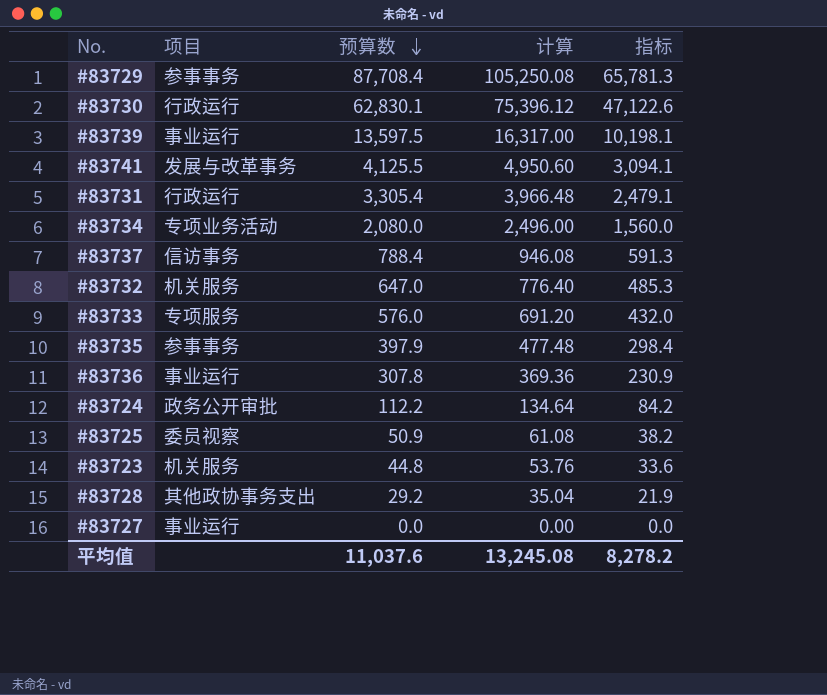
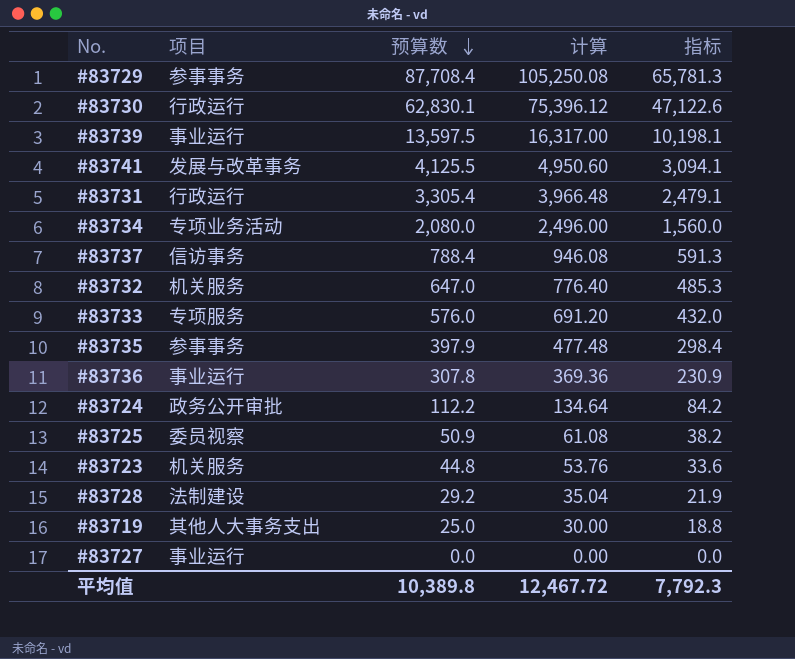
#83728 | 项目: 其他政协事务支出 -> 法制建设
row #83719: none -> 其他人大事务支出 | 25.0 | 30.00 | 18.8
平均值 | 预算数: 11,037.6 -> 10,389.8
平均值 | 计算: 13,245.08 -> 12,467.72
平均值 | 指标: 8,278.2 -> 7,792.3

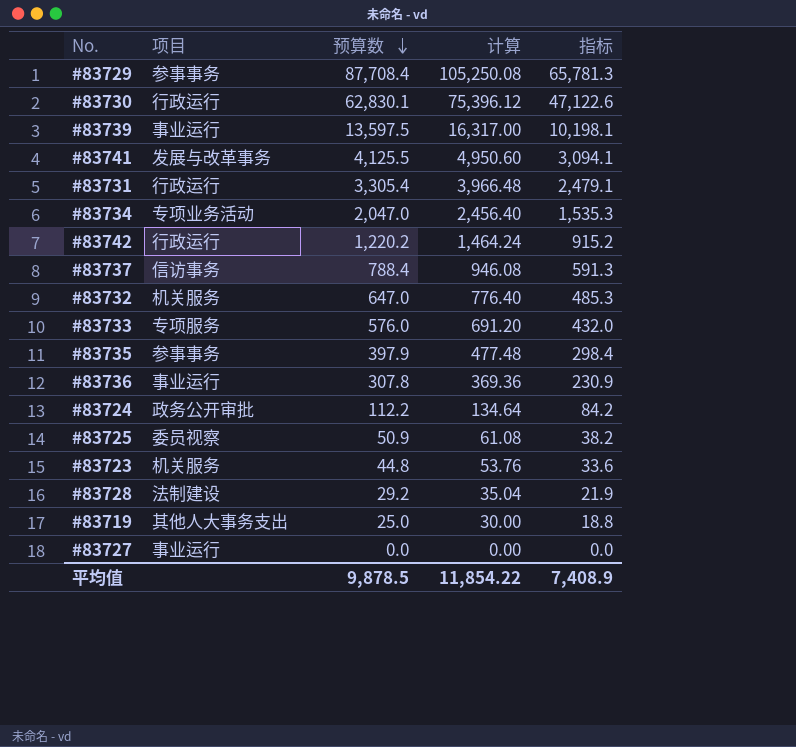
#83734 | 预算数: 2,080.0 -> 2,047.0
#83734 | 计算: 2,496.00 -> 2,456.40
#83734 | 指标: 1,560.0 -> 1,535.3
row #83742: none -> 行政运行 | 1,220.2 | 1,464.24 | 915.2
平均值 | 预算数: 10,389.8 -> 9,878.5
平均值 | 计算: 12,467.72 -> 11,854.22
平均值 | 指标: 7,792.3 -> 7,408.9

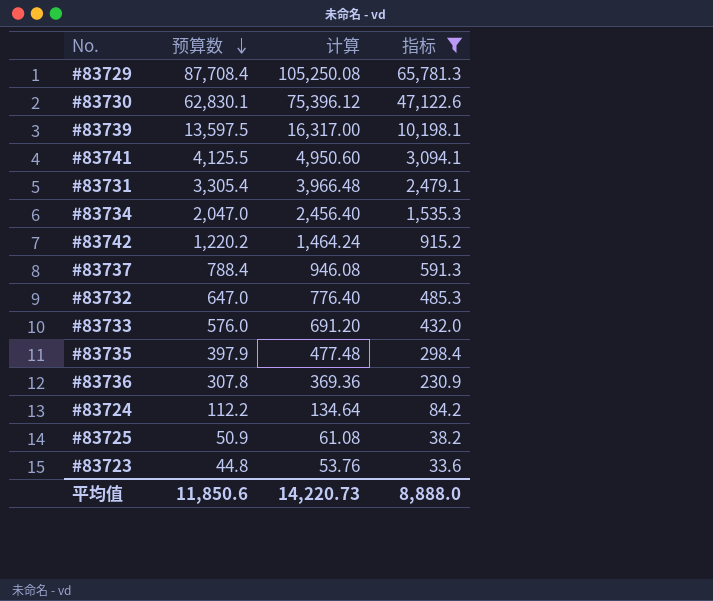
filter: none -> 指标 >= 33.6
column 项目 | position: 2 -> none
平均值 | 预算数: 9,878.5 -> 11,850.6
平均值 | 计算: 11,854.22 -> 14,220.73
平均值 | 指标: 7,408.9 -> 8,888.0

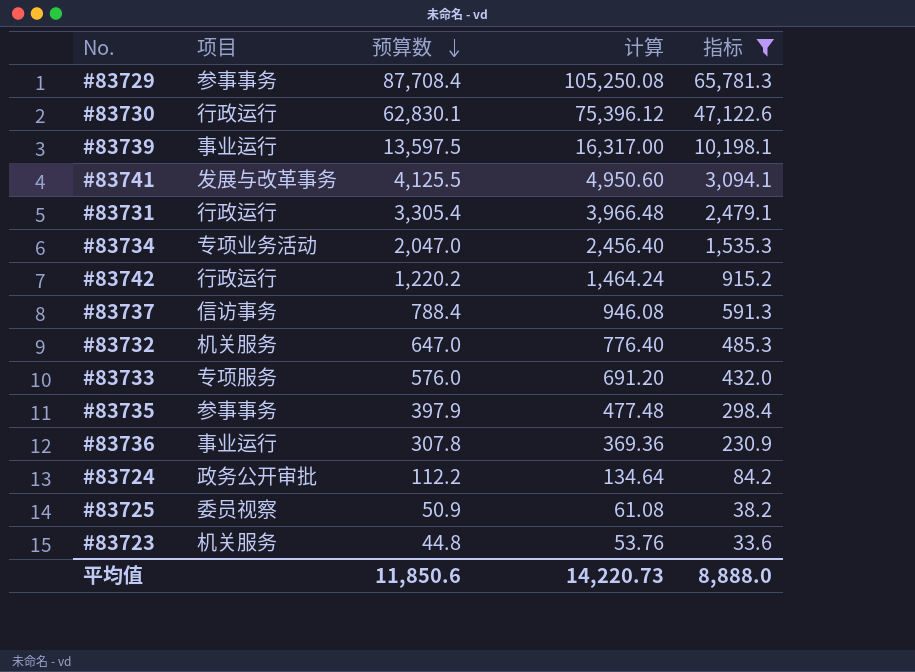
column 项目 | position: none -> 2

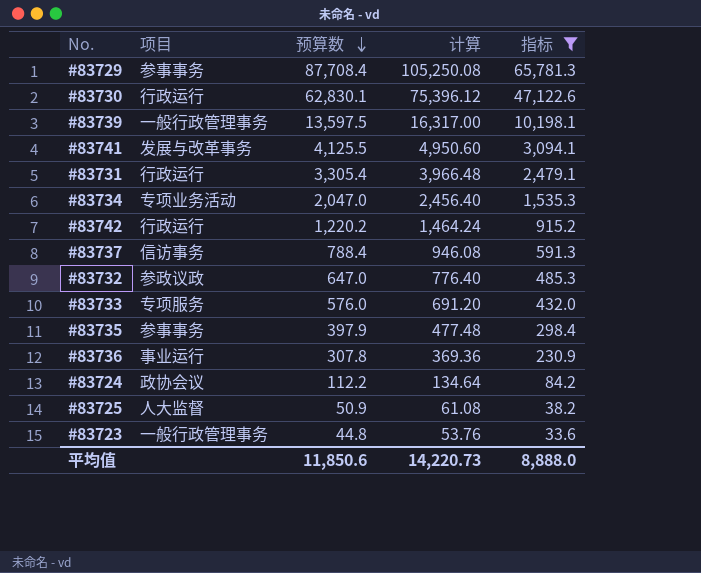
#83739 | 项目: 事业运行 -> 一般行政管理事务
#83732 | 项目: 机关服务 -> 参政议政
#83724 | 项目: 政务公开审批 -> 政协会议
#83725 | 项目: 委员视察 -> 人大监督
#83723 | 项目: 机关服务 -> 一般行政管理事务

